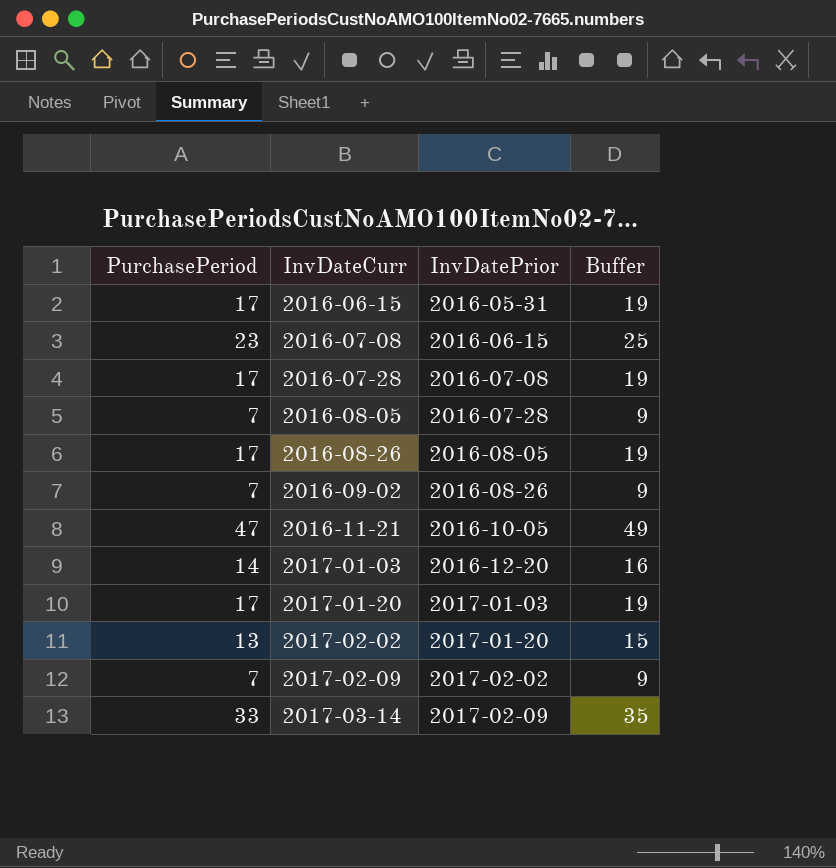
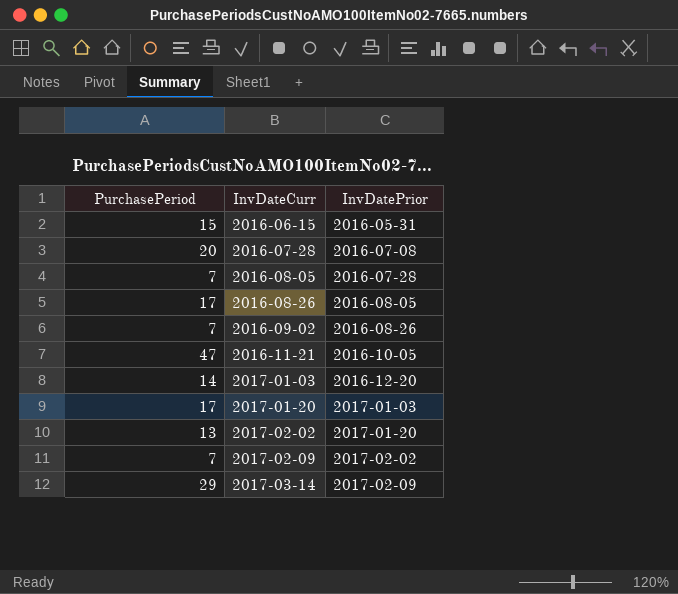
column Buffer | formula: [PurchasePeriod] + 2 -> none
row 2016-07-08: 23 | 2016-06-15 | 25 -> none
2016-06-15 | PurchasePeriod: 17 -> 15
2016-07-28 | PurchasePeriod: 17 -> 20
2017-03-14 | PurchasePeriod: 33 -> 29

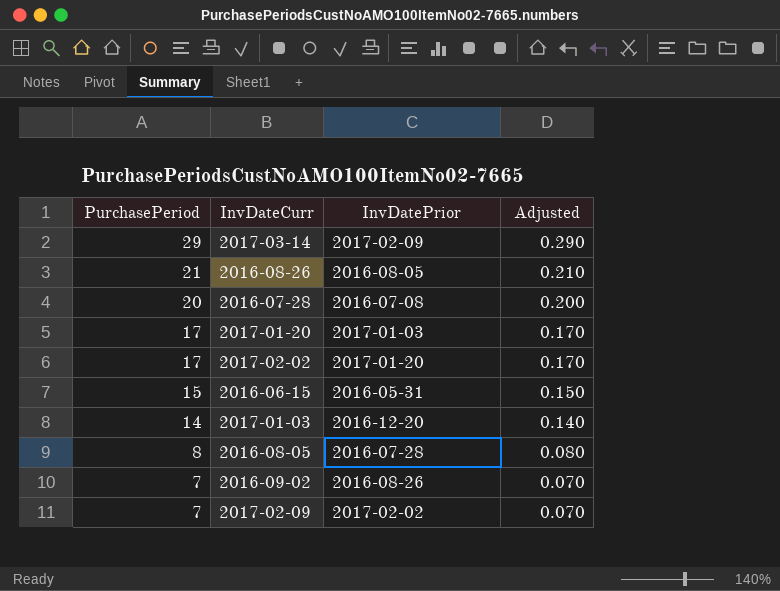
row order: InvDateCurr ascending -> PurchasePeriod descending
column Adjusted | formula: none -> [PurchasePeriod] * 0.01
row 2016-11-21: 47 | 2016-10-05 -> none
2016-08-26 | PurchasePeriod: 17 -> 21
2017-02-02 | PurchasePeriod: 13 -> 17
2016-08-05 | PurchasePeriod: 7 -> 8

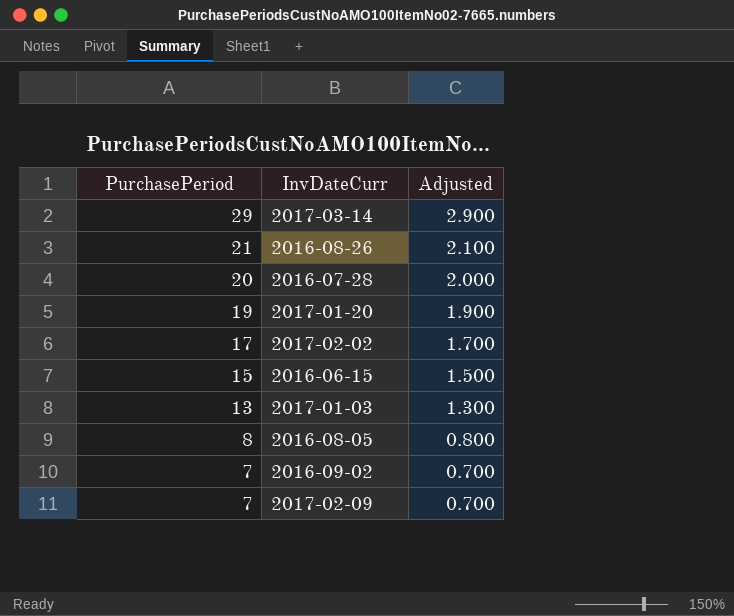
column InvDatePrior | position: 3 -> none
column Adjusted | formula: [PurchasePeriod] * 0.01 -> [PurchasePeriod] * 0.1
2017-01-20 | PurchasePeriod: 17 -> 19
2017-01-03 | PurchasePeriod: 14 -> 13

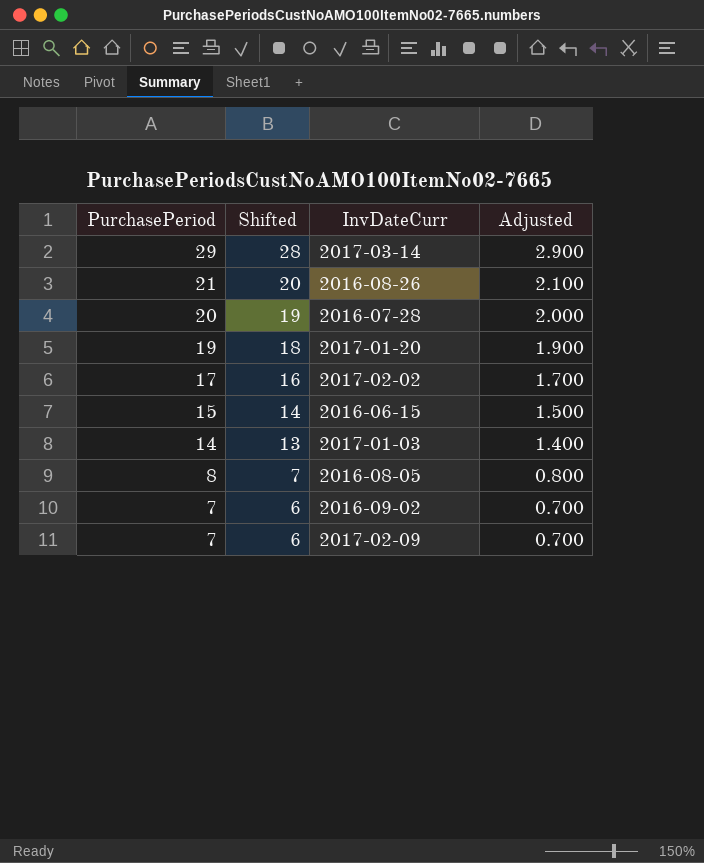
column Shifted | formula: none -> [PurchasePeriod] - 1
2017-01-03 | PurchasePeriod: 13 -> 14
2017-01-03 | Adjusted: 1.300 -> 1.400

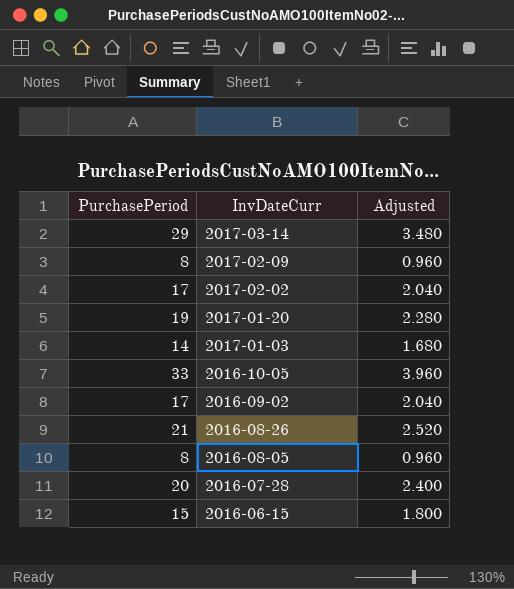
row order: PurchasePeriod descending -> InvDateCurr descending
column Shifted | formula: [PurchasePeriod] - 1 -> none
column Adjusted | formula: [PurchasePeriod] * 0.1 -> [PurchasePeriod] * 0.12
2017-02-09 | PurchasePeriod: 7 -> 8
row 2016-10-05: none -> 33 | 3.960
2016-09-02 | PurchasePeriod: 7 -> 17

